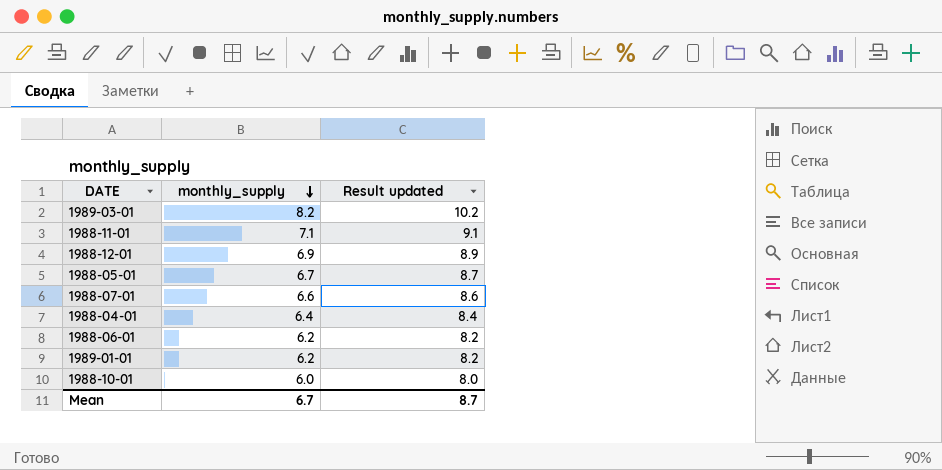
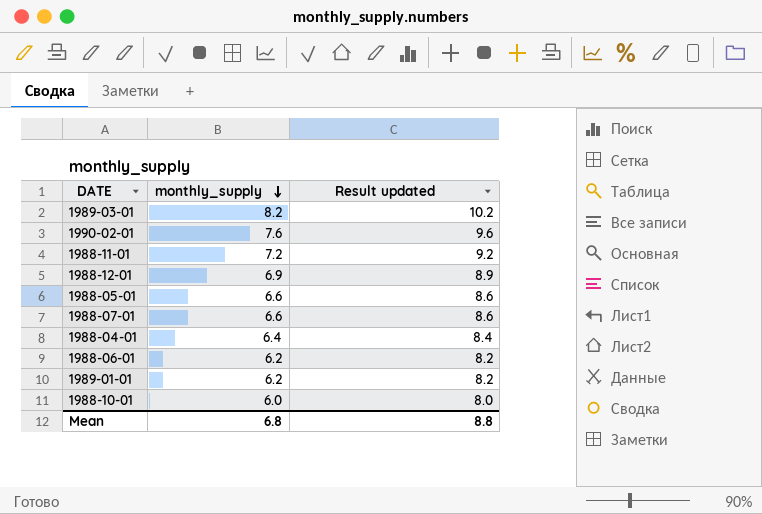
row 1990-02-01: none -> 7.6 | 9.6
1988-11-01 | monthly_supply: 7.1 -> 7.2
1988-11-01 | Result updated: 9.1 -> 9.2
1988-05-01 | monthly_supply: 6.7 -> 6.6
1988-05-01 | Result updated: 8.7 -> 8.6
Mean | monthly_supply: 6.7 -> 6.8
Mean | Result updated: 8.7 -> 8.8

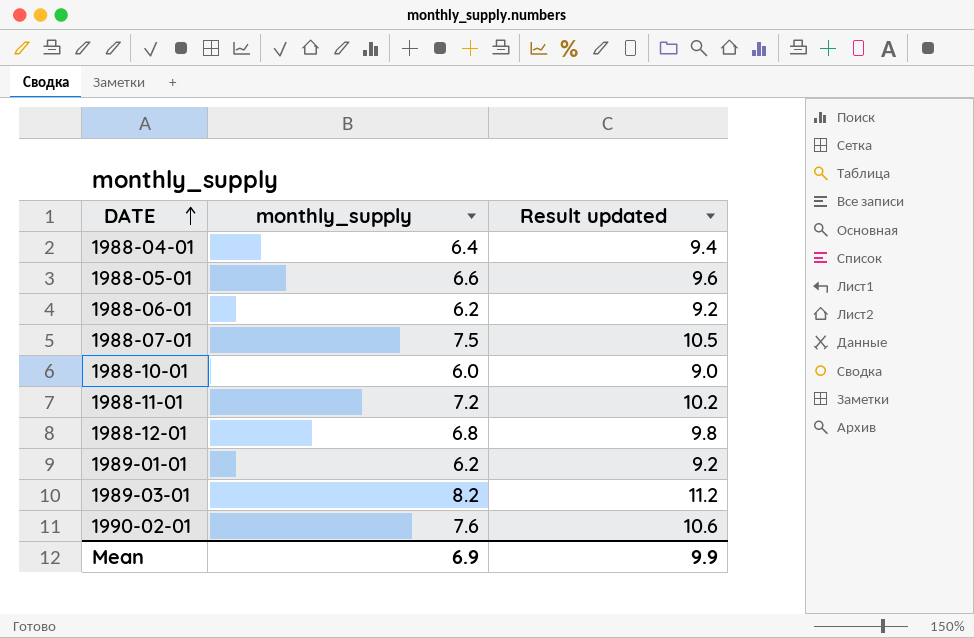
row order: monthly_supply descending -> DATE ascending
column Result updated | formula: [monthly_supply] + 2 -> [monthly_supply] + 3
1988-07-01 | monthly_supply: 6.6 -> 7.5
1988-12-01 | monthly_supply: 6.9 -> 6.8
Mean | monthly_supply: 6.8 -> 6.9
Mean | Result updated: 8.8 -> 9.9

